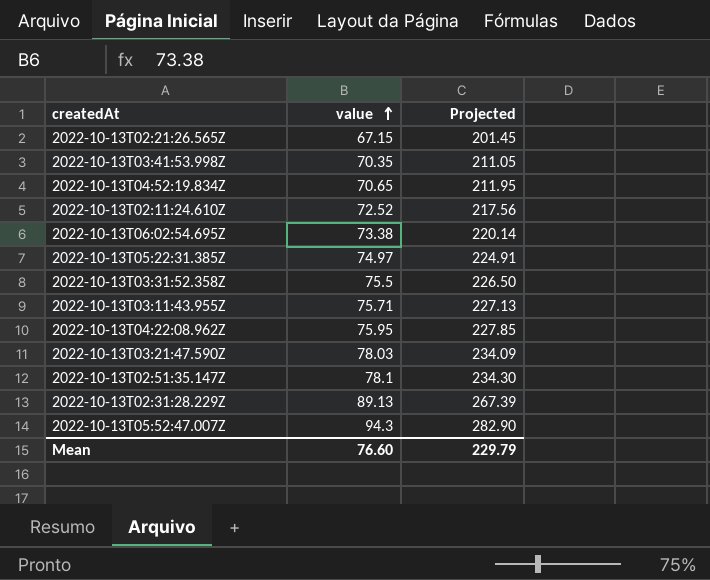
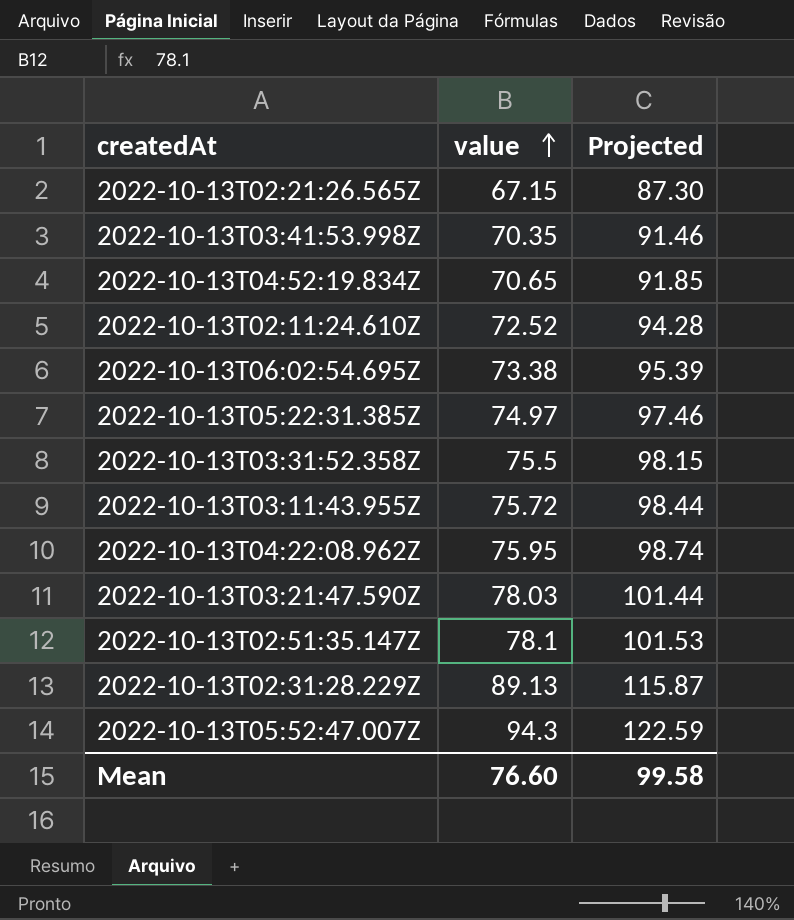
column Projected | formula: [value] * 3 -> [value] * 1.3
2022-10-13T03:11:43.955Z | value: 75.71 -> 75.72
Mean | Projected: 229.79 -> 99.58

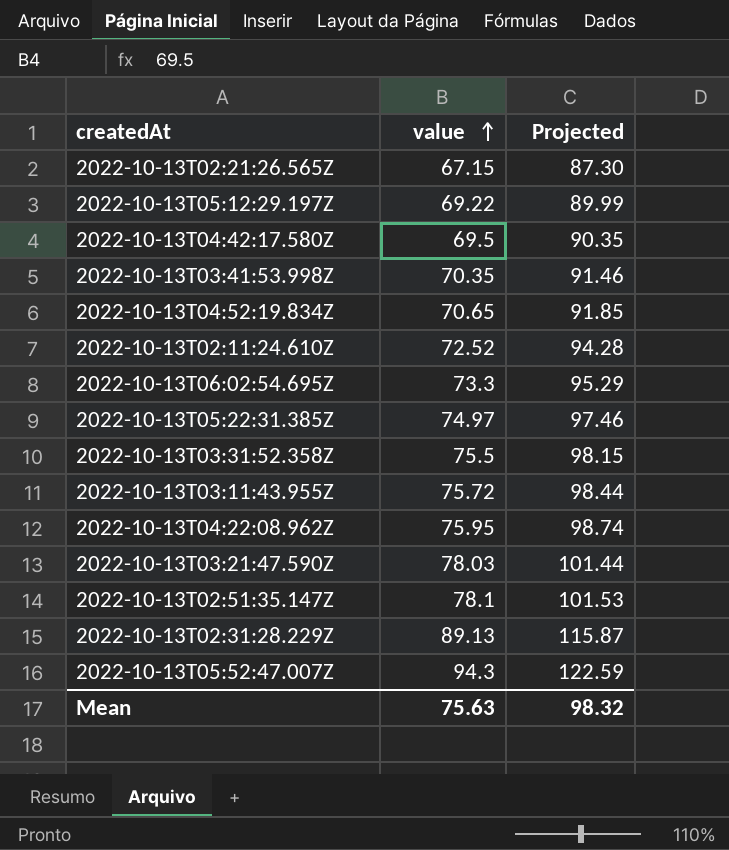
row 2022-10-13T05:12:29.197Z: none -> 69.22 | 89.99
row 2022-10-13T04:42:17.580Z: none -> 69.5 | 90.35
2022-10-13T06:02:54.695Z | value: 73.38 -> 73.3
2022-10-13T06:02:54.695Z | Projected: 95.39 -> 95.29
Mean | value: 76.60 -> 75.63
Mean | Projected: 99.58 -> 98.32

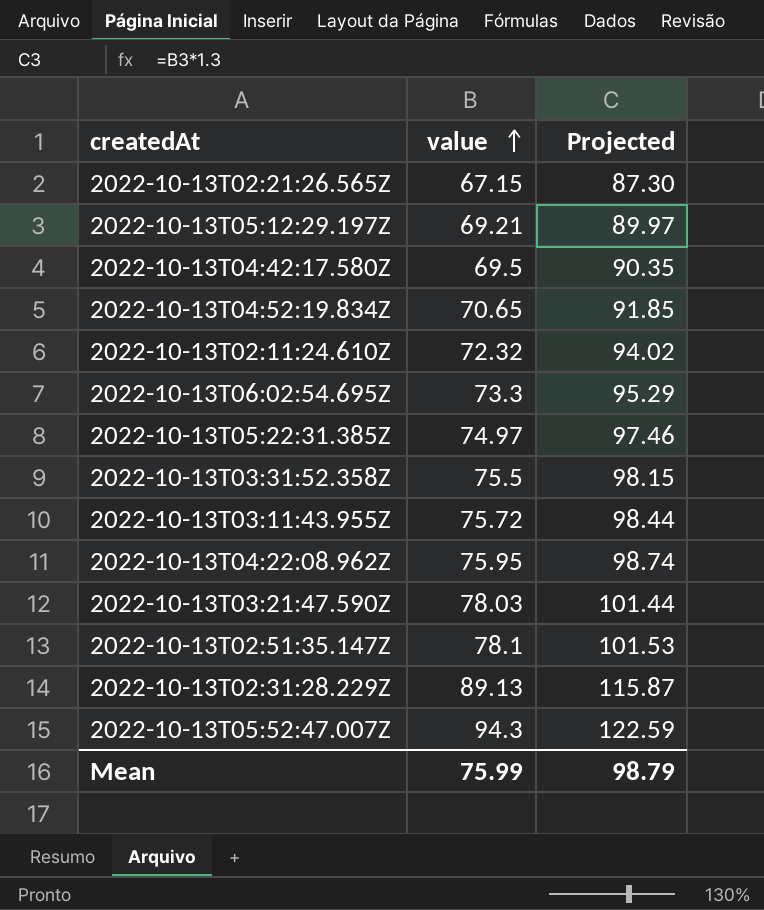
row 2022-10-13T03:41:53.998Z: 70.35 | 91.46 -> none
2022-10-13T05:12:29.197Z | value: 69.22 -> 69.21
2022-10-13T05:12:29.197Z | Projected: 89.99 -> 89.97
2022-10-13T02:11:24.610Z | value: 72.52 -> 72.32
2022-10-13T02:11:24.610Z | Projected: 94.28 -> 94.02
Mean | value: 75.63 -> 75.99
Mean | Projected: 98.32 -> 98.79

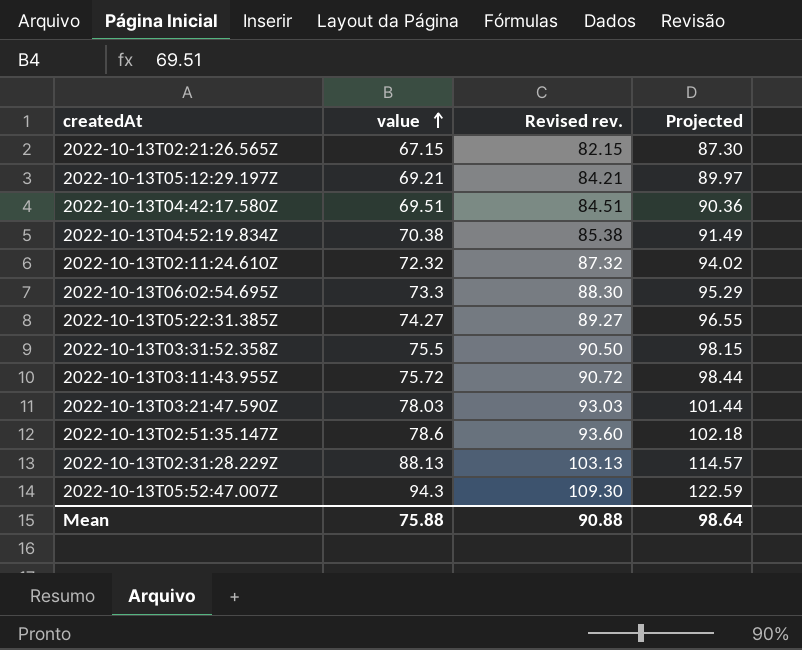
column Revised rev. | formula: none -> [value] + 15
row 2022-10-13T04:22:08.962Z: 75.95 | 98.74 -> none
2022-10-13T04:42:17.580Z | value: 69.5 -> 69.51
2022-10-13T04:42:17.580Z | Projected: 90.35 -> 90.36
2022-10-13T04:52:19.834Z | value: 70.65 -> 70.38
2022-10-13T04:52:19.834Z | Projected: 91.85 -> 91.49
2022-10-13T05:22:31.385Z | value: 74.97 -> 74.27
2022-10-13T05:22:31.385Z | Projected: 97.46 -> 96.55
2022-10-13T02:51:35.147Z | value: 78.1 -> 78.6
2022-10-13T02:51:35.147Z | Projected: 101.53 -> 102.18
2022-10-13T02:31:28.229Z | value: 89.13 -> 88.13
2022-10-13T02:31:28.229Z | Projected: 115.87 -> 114.57
Mean | value: 75.99 -> 75.88
Mean | Projected: 98.79 -> 98.64

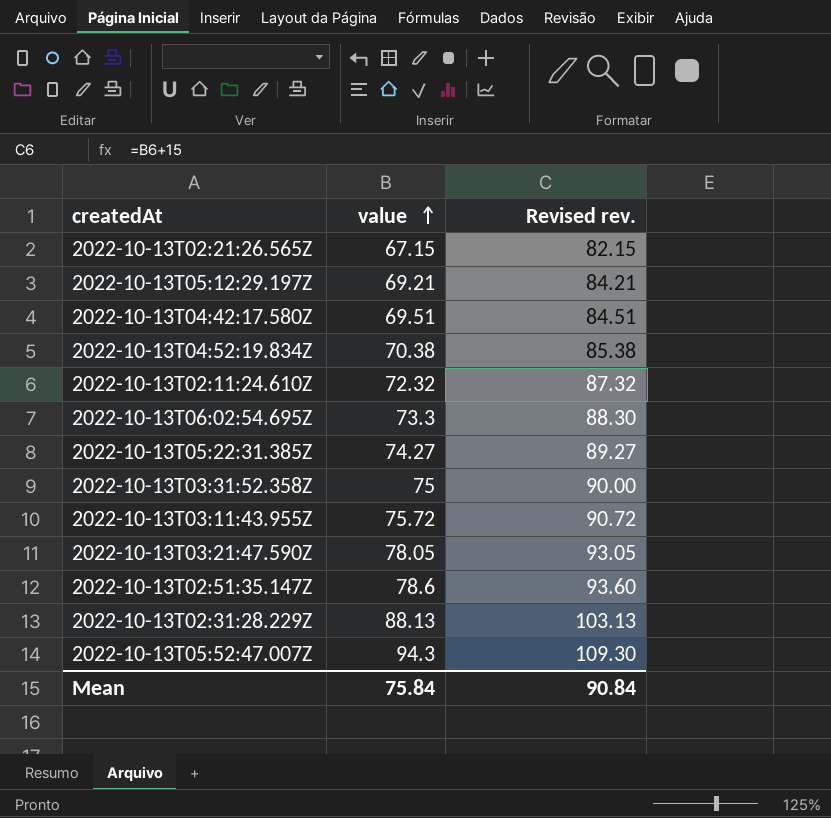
column Projected | formula: [value] * 1.3 -> none
2022-10-13T03:31:52.358Z | value: 75.5 -> 75
2022-10-13T03:31:52.358Z | Revised rev.: 90.50 -> 90.00
2022-10-13T03:21:47.590Z | value: 78.03 -> 78.05
2022-10-13T03:21:47.590Z | Revised rev.: 93.03 -> 93.05
Mean | value: 75.88 -> 75.84
Mean | Revised rev.: 90.88 -> 90.84

